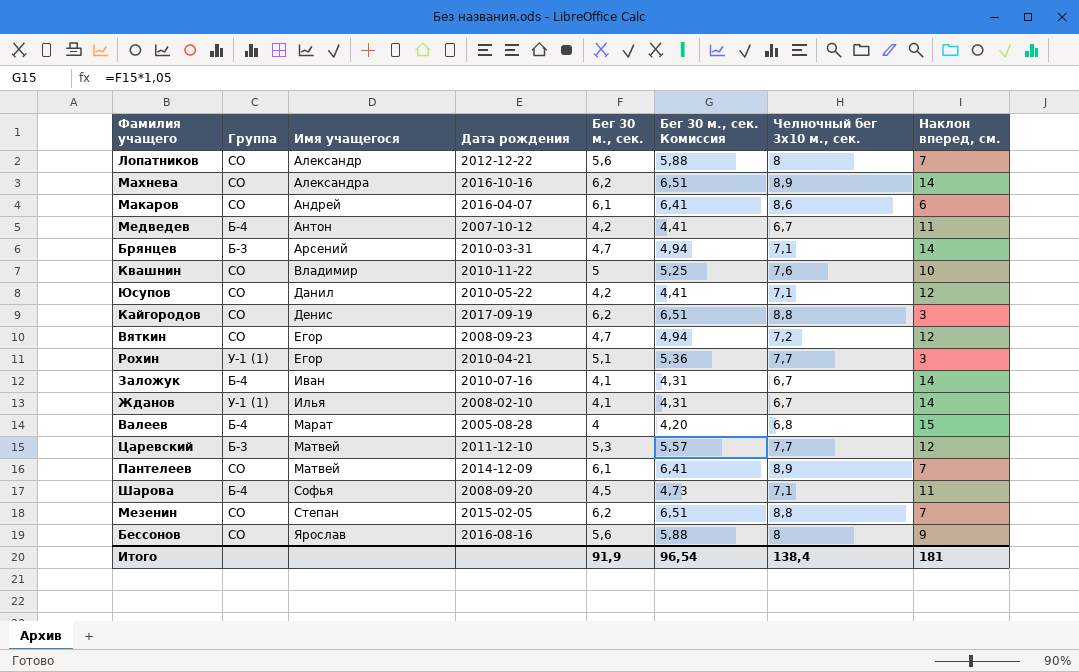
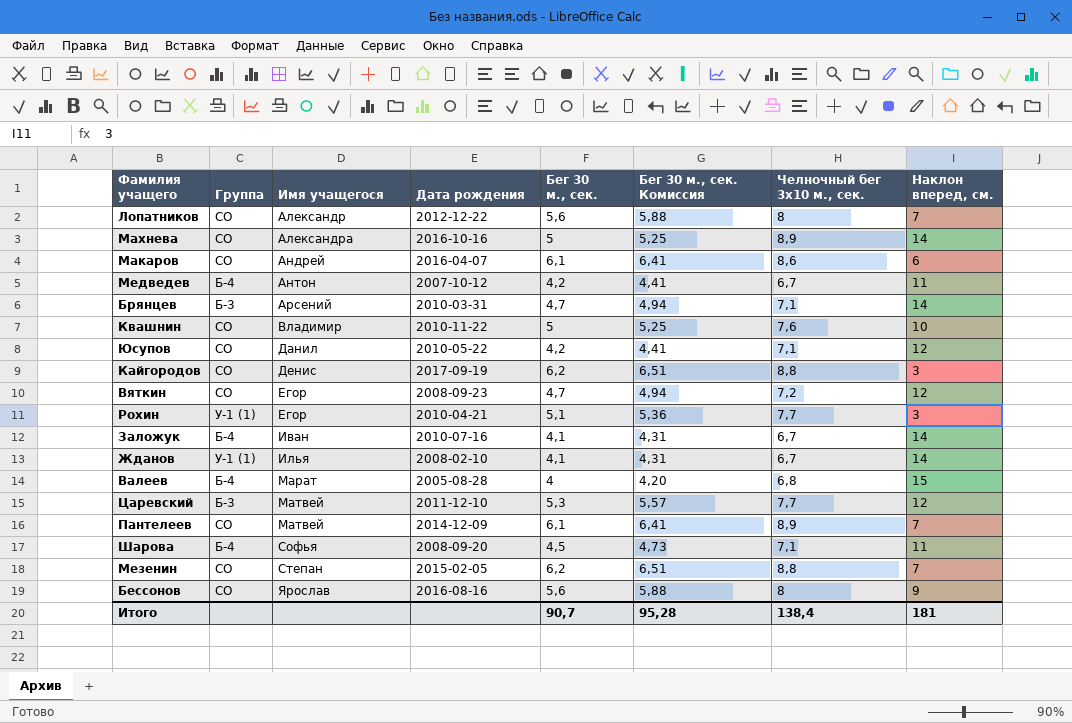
Махнева | Бег 30 м., сек.: 6,2 -> 5
Махнева | Бег 30 м., сек. Комиссия: 6,51 -> 5,25
Итого | Бег 30 м., сек.: 91,9 -> 90,7
Итого | Бег 30 м., сек. Комиссия: 96,54 -> 95,28

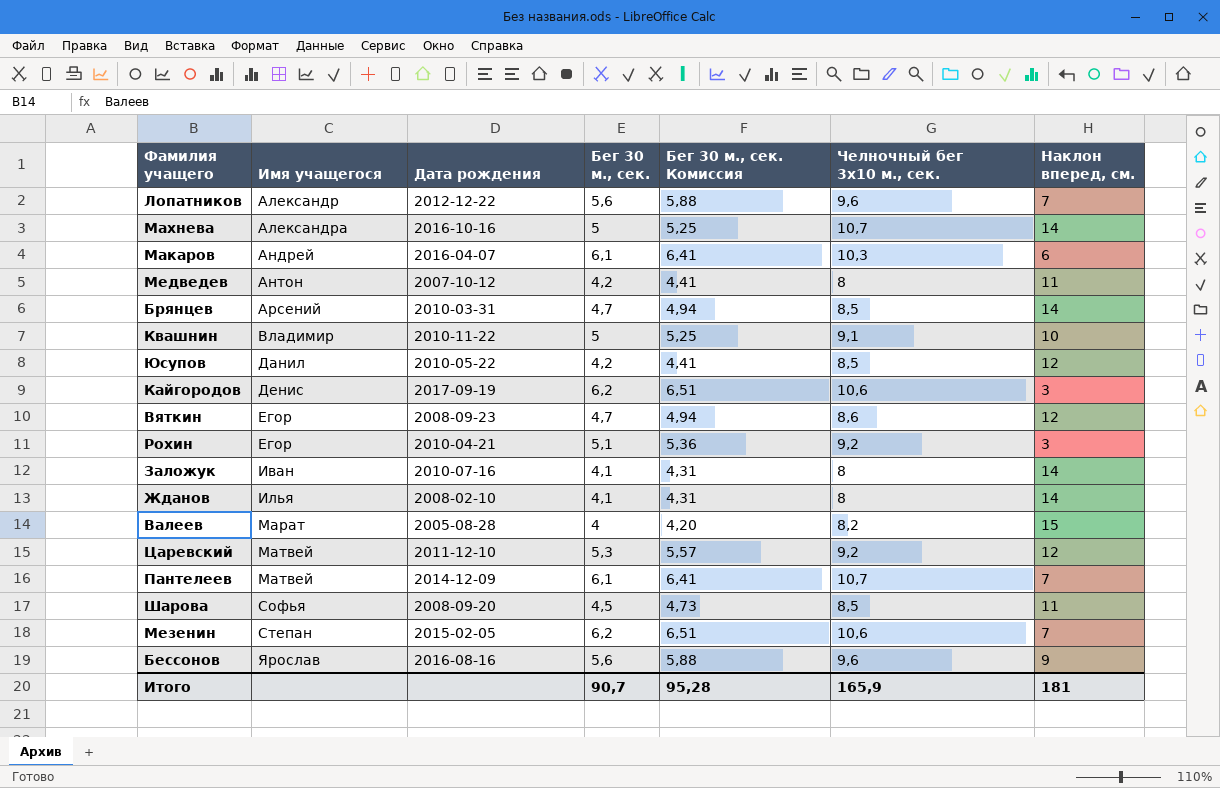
column Группа | position: 2 -> none
Лопатников | Челночный бег 3х10 м., сек.: 8 -> 9,6
Махнева | Челночный бег 3х10 м., сек.: 8,9 -> 10,7
Макаров | Челночный бег 3х10 м., сек.: 8,6 -> 10,3
Медведев | Челночный бег 3х10 м., сек.: 6,7 -> 8
Брянцев | Челночный бег 3х10 м., сек.: 7,1 -> 8,5
Квашнин | Челночный бег 3х10 м., сек.: 7,6 -> 9,1
Юсупов | Челночный бег 3х10 м., сек.: 7,1 -> 8,5
Кайгородов | Челночный бег 3х10 м., сек.: 8,8 -> 10,6
Вяткин | Челночный бег 3х10 м., сек.: 7,2 -> 8,6
Рохин | Челночный бег 3х10 м., сек.: 7,7 -> 9,2
Заложук | Челночный бег 3х10 м., сек.: 6,7 -> 8
Жданов | Челночный бег 3х10 м., сек.: 6,7 -> 8
Валеев | Челночный бег 3х10 м., сек.: 6,8 -> 8,2
Царевский | Челночный бег 3х10 м., сек.: 7,7 -> 9,2
Пантелеев | Челночный бег 3х10 м., сек.: 8,9 -> 10,7
Шарова | Челночный бег 3х10 м., сек.: 7,1 -> 8,5
Мезенин | Челночный бег 3х10 м., сек.: 8,8 -> 10,6
Бессонов | Челночный бег 3х10 м., сек.: 8 -> 9,6
Итого | Челночный бег 3х10 м., сек.: 138,4 -> 165,9

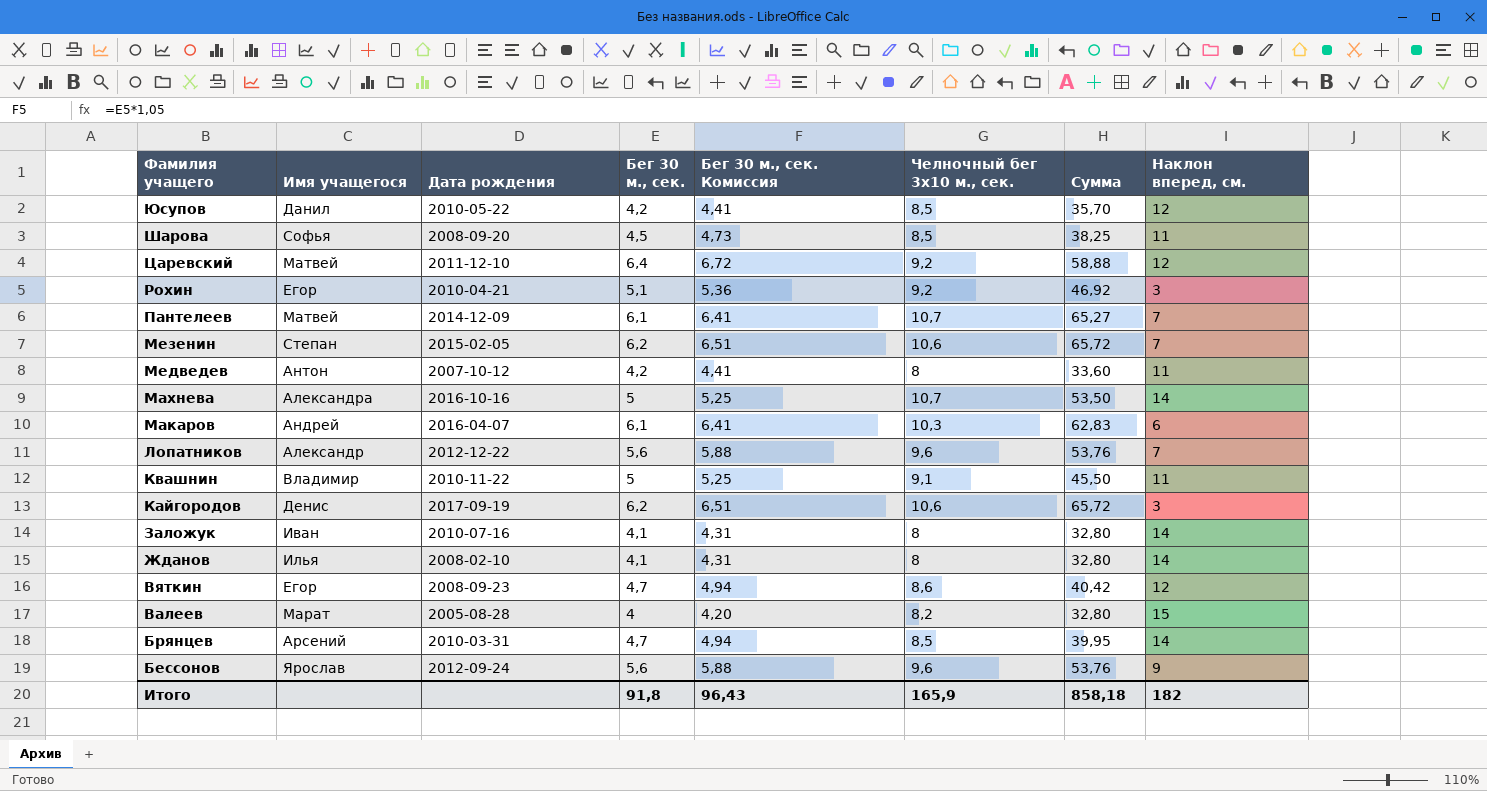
row order: Имя учащегося ascending -> Фамилия учащего descending
column Сумма | formula: none -> [Бег 30 м., сек.] * [Челночный бег 3х10 м., сек.]
Царевский | Бег 30 м., сек.: 5,3 -> 6,4
Царевский | Бег 30 м., сек. Комиссия: 5,57 -> 6,72
Квашнин | Наклон вперед, см.: 10 -> 11
Бессонов | Дата рождения: 2016-08-16 -> 2012-09-24
Итого | Бег 30 м., сек.: 90,7 -> 91,8
Итого | Бег 30 м., сек. Комиссия: 95,28 -> 96,43
Итого | Наклон вперед, см.: 181 -> 182

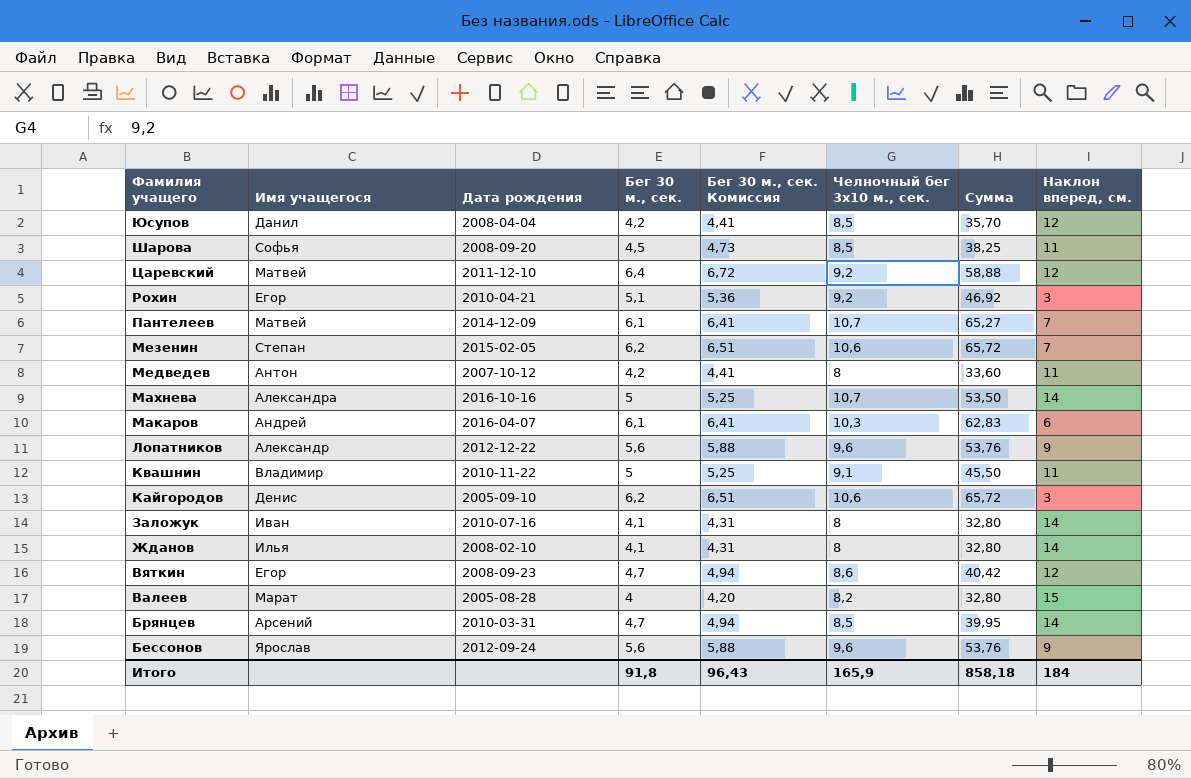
Юсупов | Дата рождения: 2010-05-22 -> 2008-04-04
Лопатников | Наклон вперед, см.: 7 -> 9
Кайгородов | Дата рождения: 2017-09-19 -> 2005-09-10
Итого | Наклон вперед, см.: 182 -> 184

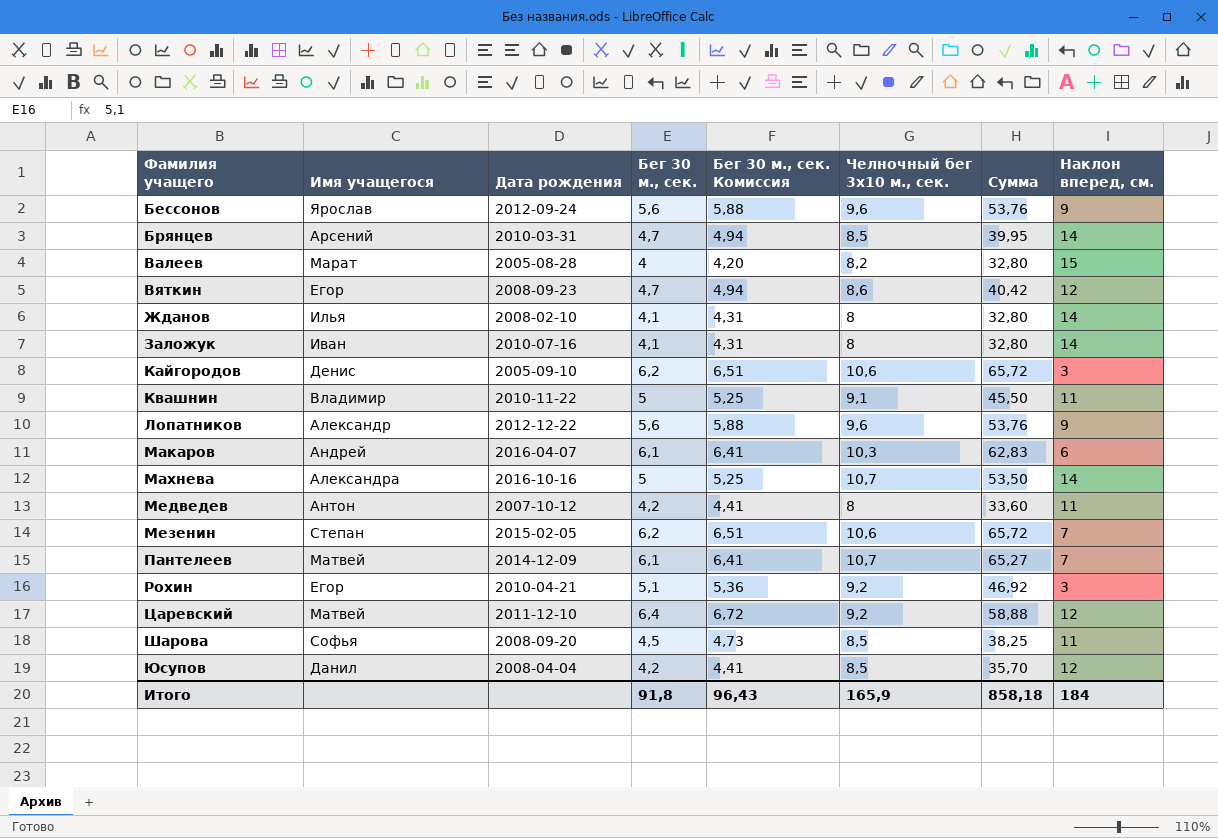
row order: Фамилия учащего descending -> Фамилия учащего ascending

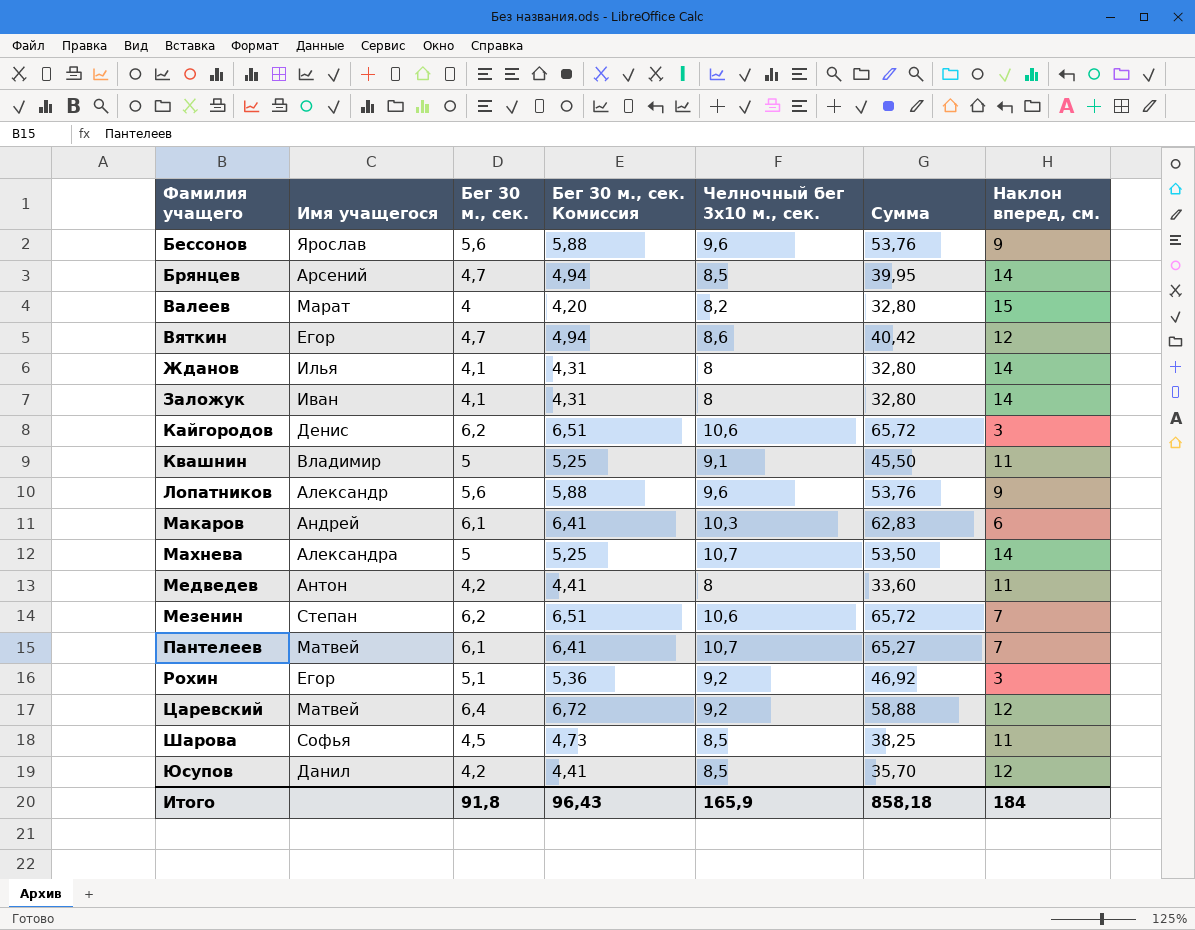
column Дата рождения | position: 3 -> none

